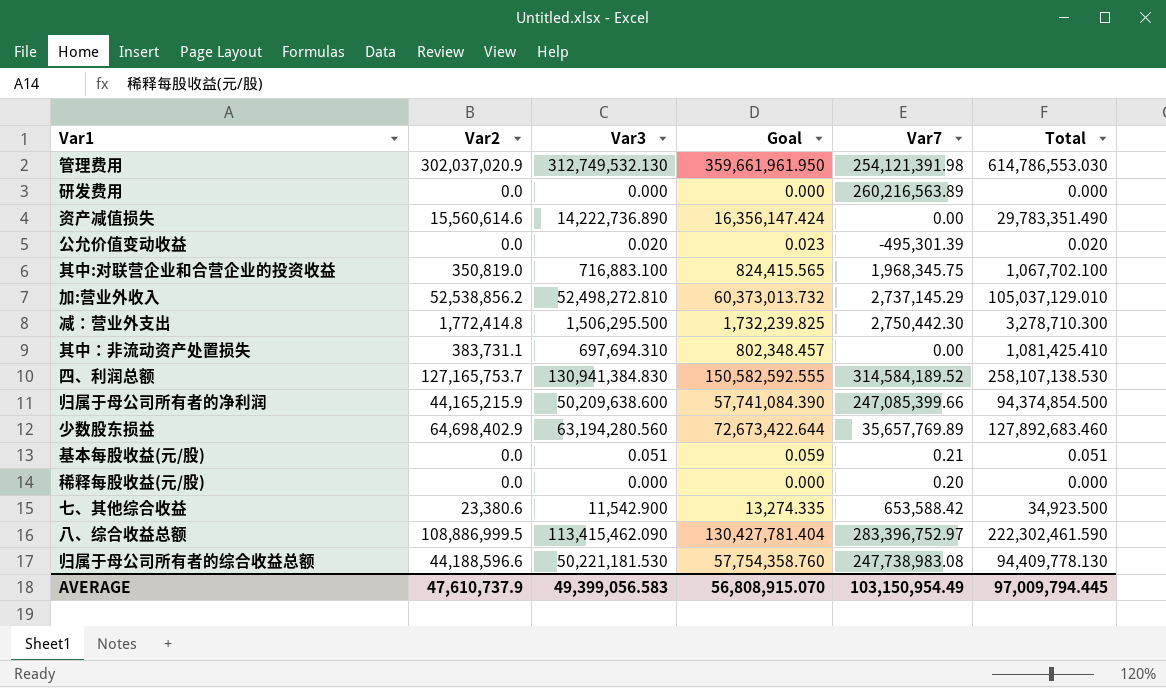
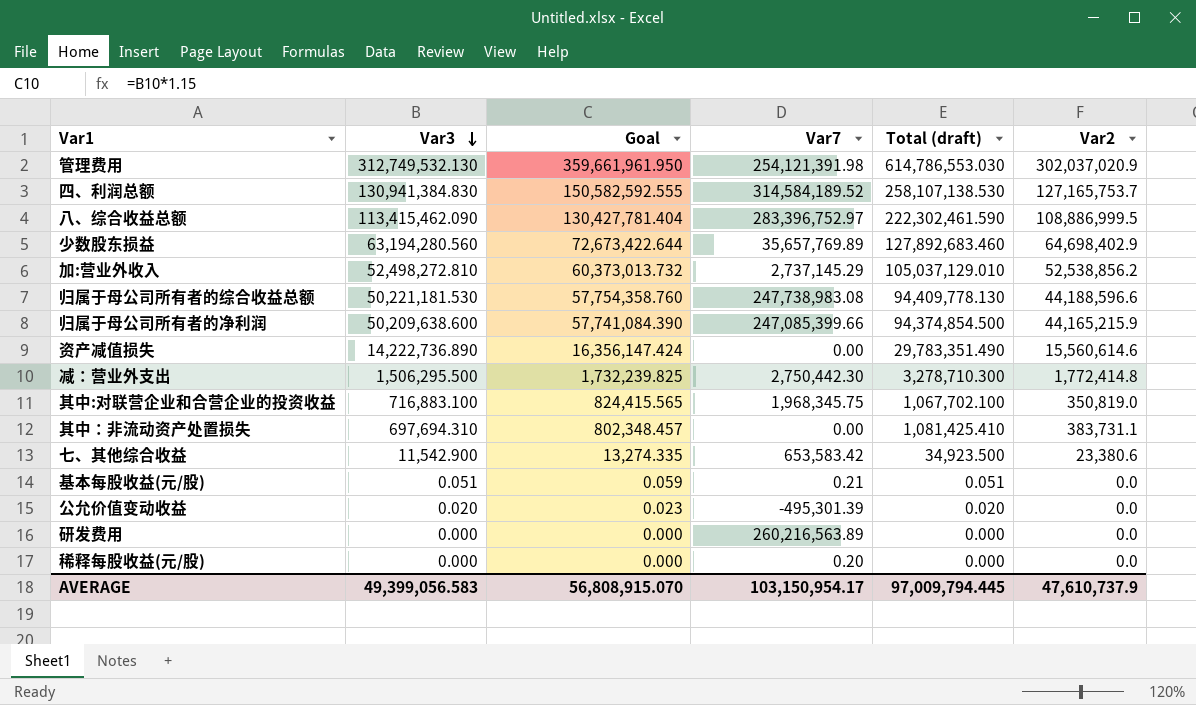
row order: none -> Var3 descending
column name: Total -> Total (draft)
column Var2 | position: 2 -> 6
七、其他综合收益 | Var7: 653,588.42 -> 653,583.42
AVERAGE | Var7: 103,150,954.49 -> 103,150,954.17

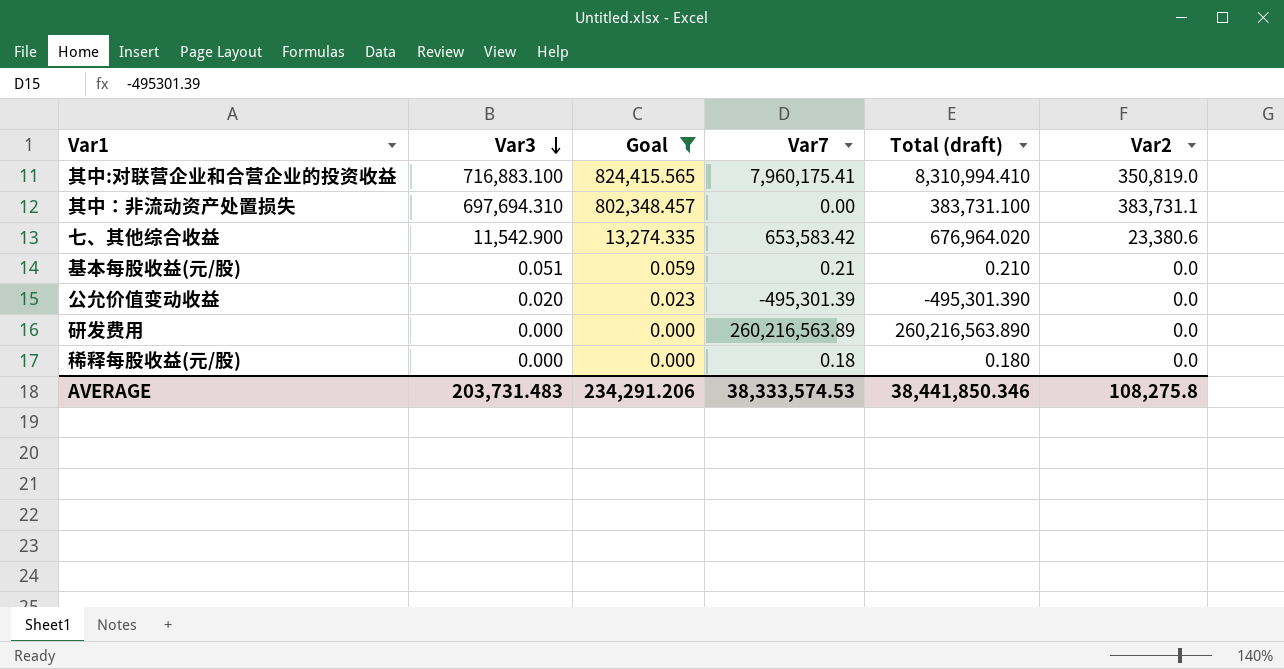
filter: none -> Goal <= 824,415.565
column Total (draft) | formula: [Var3] + [Var2] -> [Var7] + [Var2]
其中:对联营企业和合营企业的投资收益 | Var7: 1,968,345.75 -> 7,960,175.41
稀释每股收益(元/股) | Var7: 0.20 -> 0.18
AVERAGE | Var3: 49,399,056.583 -> 203,731.483
AVERAGE | Goal: 56,808,915.070 -> 234,291.206
AVERAGE | Var7: 103,150,954.17 -> 38,333,574.53
AVERAGE | Total (draft): 97,009,794.445 -> 38,441,850.346
AVERAGE | Var2: 47,610,737.9 -> 108,275.8

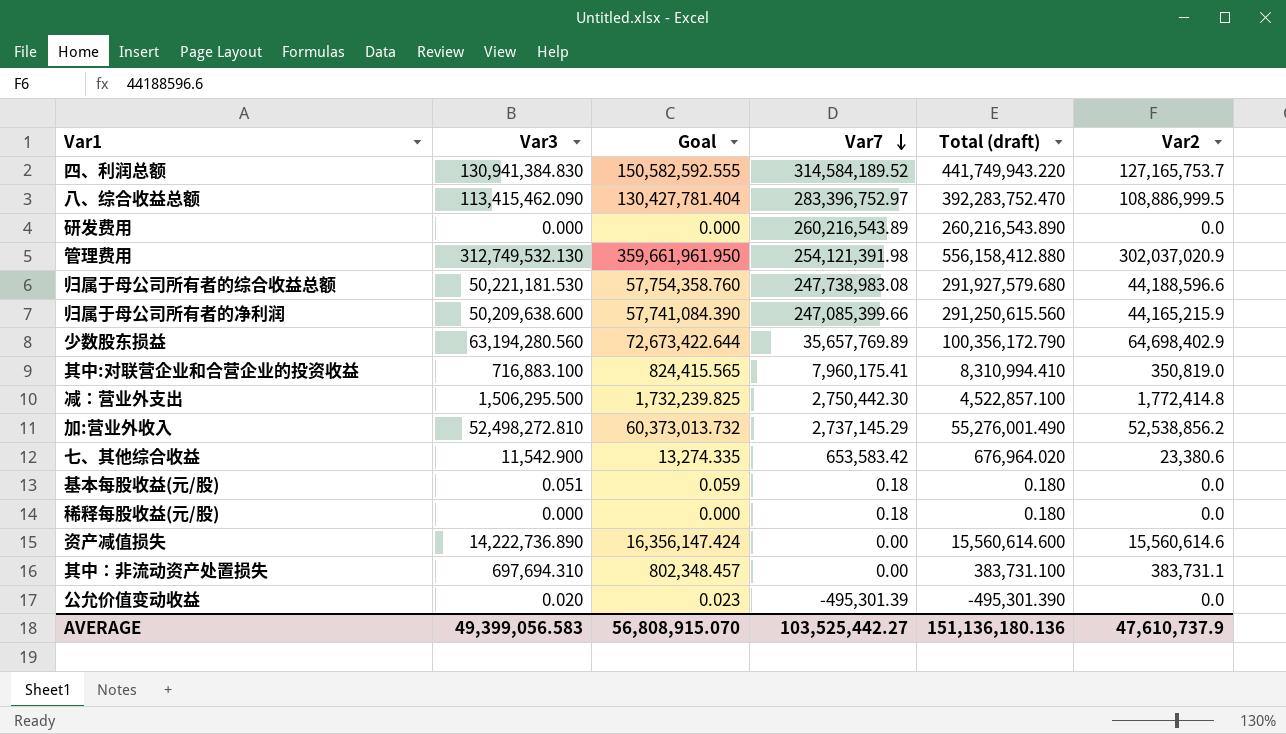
filter: Goal <= 824,415.565 -> none
row order: Var3 descending -> Var7 descending
研发费用 | Var7: 260,216,563.89 -> 260,216,543.89
研发费用 | Total (draft): 260,216,563.890 -> 260,216,543.890
基本每股收益(元/股) | Var7: 0.21 -> 0.18
基本每股收益(元/股) | Total (draft): 0.210 -> 0.180
AVERAGE | Var3: 203,731.483 -> 49,399,056.583
AVERAGE | Goal: 234,291.206 -> 56,808,915.070
AVERAGE | Var7: 38,333,574.53 -> 103,525,442.27
AVERAGE | Total (draft): 38,441,850.346 -> 151,136,180.136
AVERAGE | Var2: 108,275.8 -> 47,610,737.9

